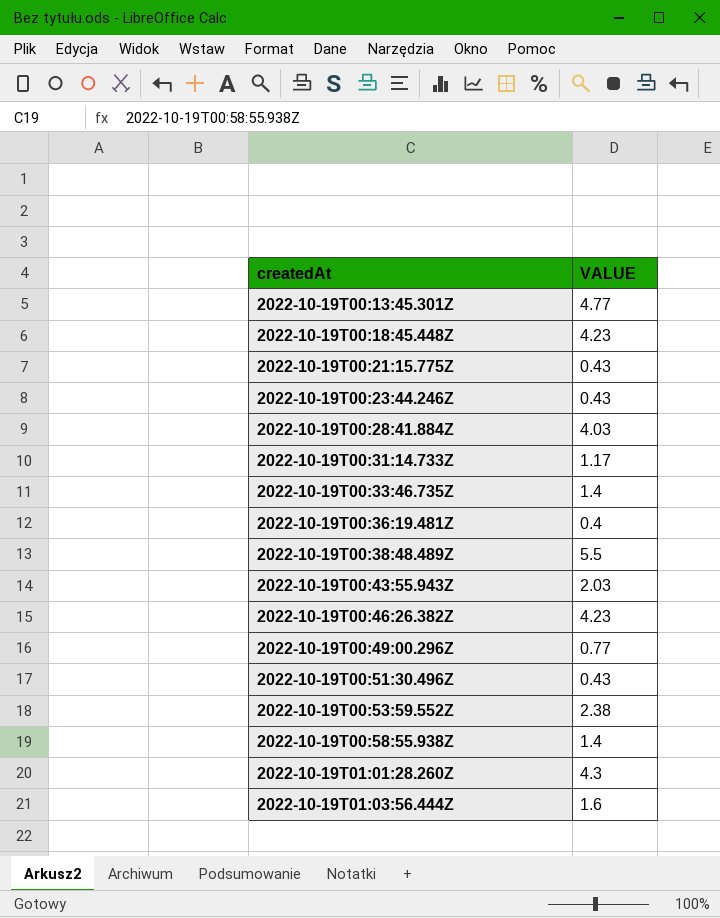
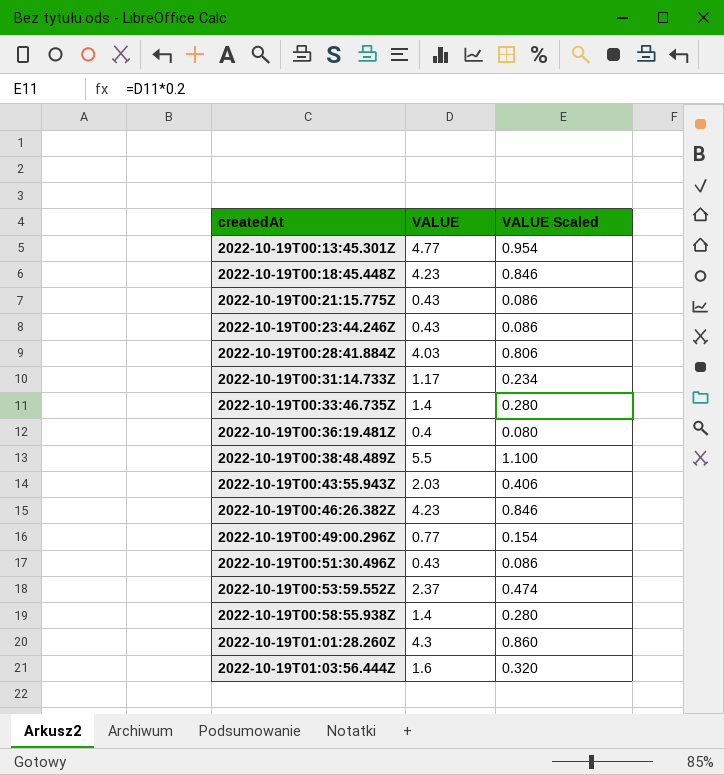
column VALUE Scaled | formula: none -> [VALUE] * 0.2
2022-10-19T00:53:59.552Z | VALUE: 2.38 -> 2.37

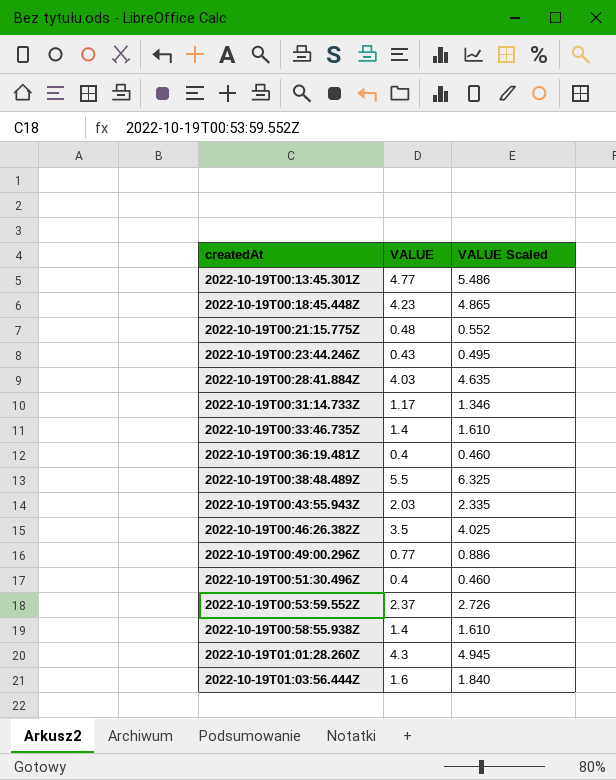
column VALUE Scaled | formula: [VALUE] * 0.2 -> [VALUE] * 1.15
2022-10-19T00:21:15.775Z | VALUE: 0.43 -> 0.48
2022-10-19T00:46:26.382Z | VALUE: 4.23 -> 3.5
2022-10-19T00:51:30.496Z | VALUE: 0.43 -> 0.4

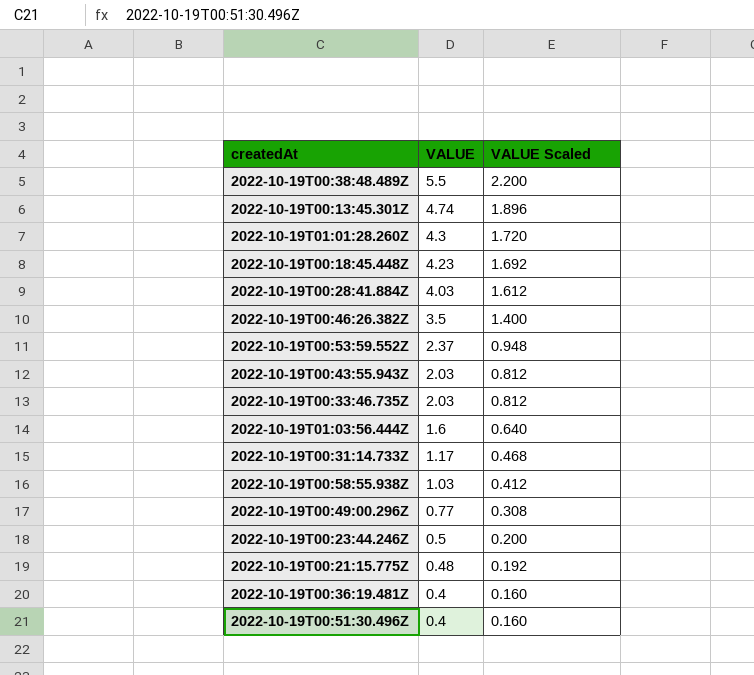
row order: createdAt ascending -> VALUE descending
column VALUE Scaled | formula: [VALUE] * 1.15 -> [VALUE] * 0.4
2022-10-19T00:13:45.301Z | VALUE: 4.77 -> 4.74
2022-10-19T00:33:46.735Z | VALUE: 1.4 -> 2.03
2022-10-19T00:58:55.938Z | VALUE: 1.4 -> 1.03
2022-10-19T00:23:44.246Z | VALUE: 0.43 -> 0.5

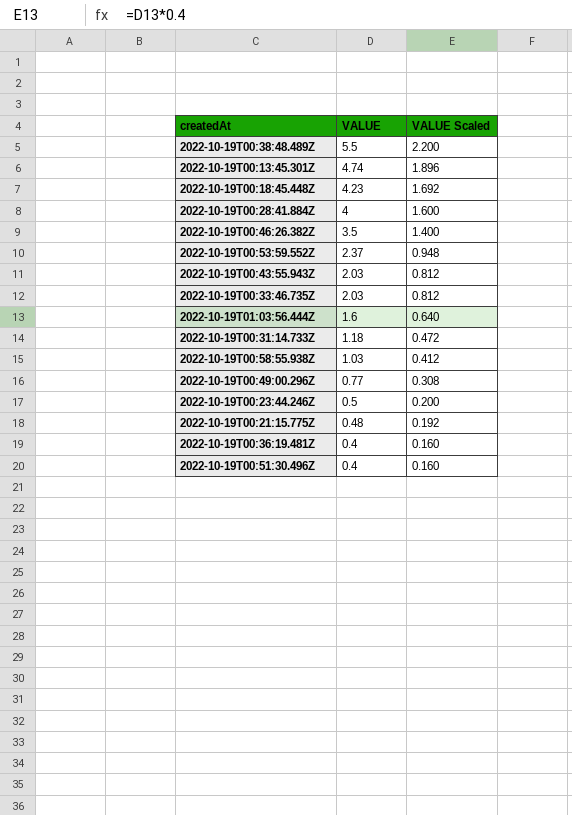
row 2022-10-19T01:01:28.260Z: 4.3 | 1.720 -> none
2022-10-19T00:28:41.884Z | VALUE: 4.03 -> 4
2022-10-19T00:28:41.884Z | VALUE Scaled: 1.612 -> 1.600
2022-10-19T00:31:14.733Z | VALUE: 1.17 -> 1.18
2022-10-19T00:31:14.733Z | VALUE Scaled: 0.468 -> 0.472

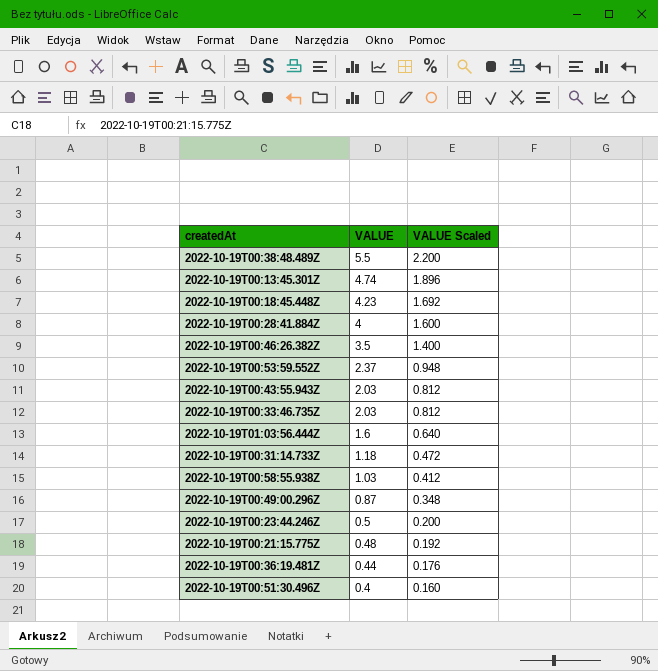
2022-10-19T00:49:00.296Z | VALUE: 0.77 -> 0.87
2022-10-19T00:49:00.296Z | VALUE Scaled: 0.308 -> 0.348
2022-10-19T00:36:19.481Z | VALUE: 0.4 -> 0.44
2022-10-19T00:36:19.481Z | VALUE Scaled: 0.160 -> 0.176

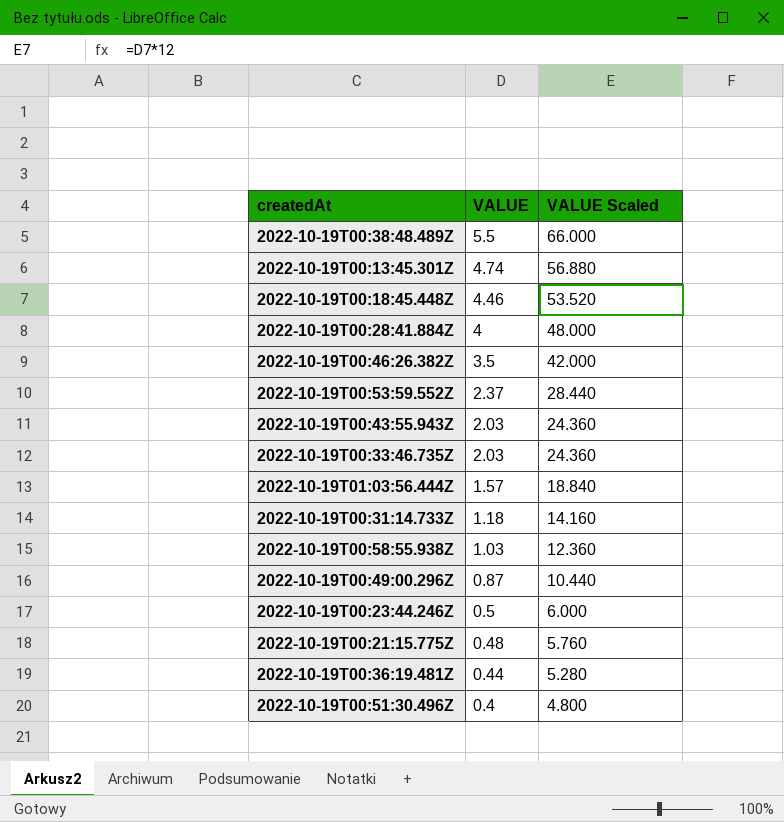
column VALUE Scaled | formula: [VALUE] * 0.4 -> [VALUE] * 12
2022-10-19T00:18:45.448Z | VALUE: 4.23 -> 4.46
2022-10-19T01:03:56.444Z | VALUE: 1.6 -> 1.57

